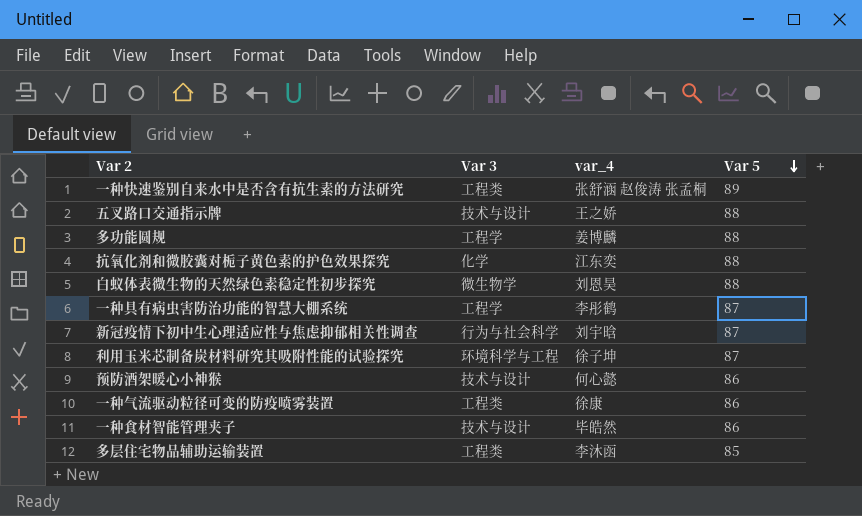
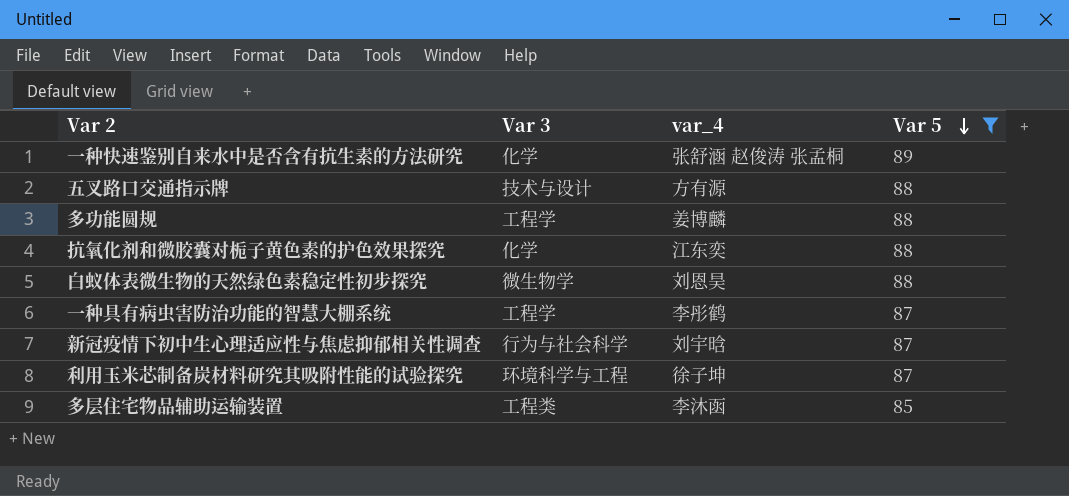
filter: none -> Var 5 != 86
一种快速鉴别自来水中是否含有抗生素的方法研究 | Var 3: 工程类 -> 化学
五叉路口交通指示牌 | var_4: 王之娇 -> 方有源

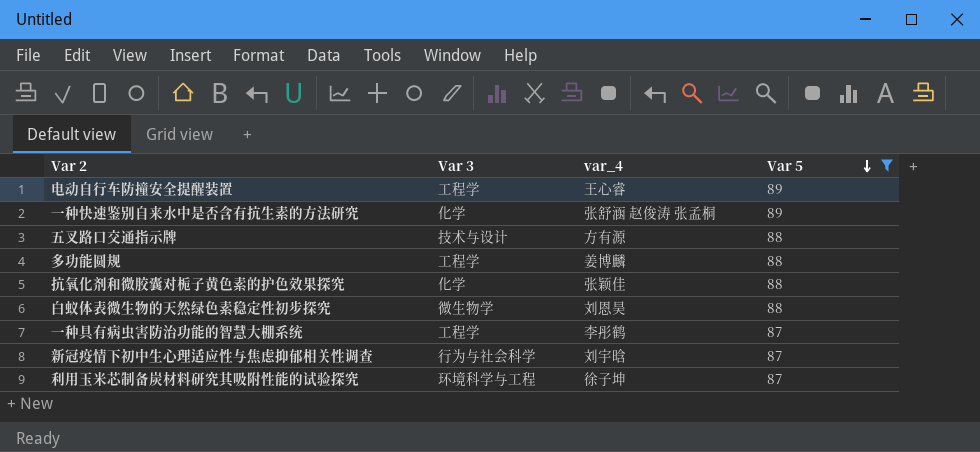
row 多层住宅物品辅助运输装置: 工程类 | 李沐函 | 85 -> none
row 电动自行车防撞安全提醒装置: none -> 工程学 | 王心睿 | 89
抗氧化剂和微胶囊对栀子黄色素的护色效果探究 | var_4: 江东奕 -> 张颖佳

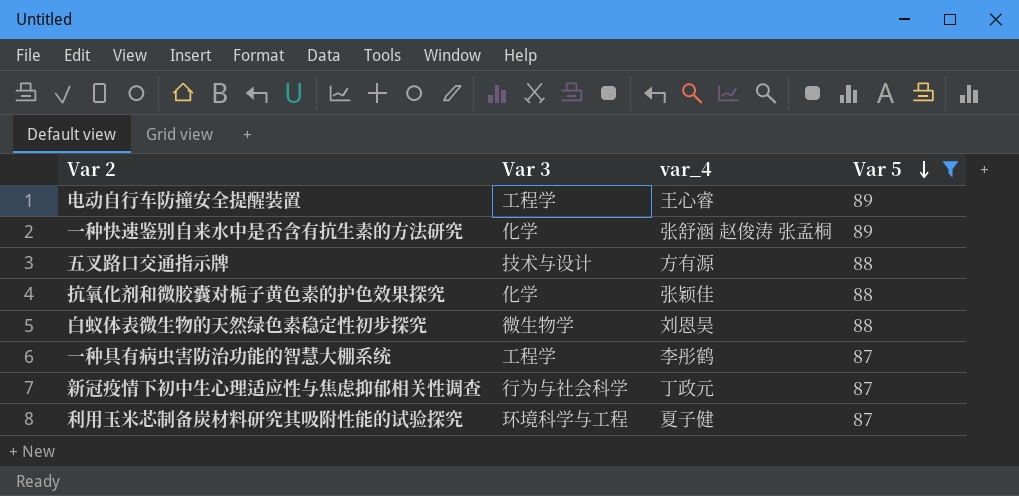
row 多功能圆规: 工程学 | 姜博麟 | 88 -> none
新冠疫情下初中生心理适应性与焦虑抑郁相关性调查 | var_4: 刘宇晗 -> 丁政元
利用玉米芯制备炭材料研究其吸附性能的试验探究 | var_4: 徐子坤 -> 夏子健

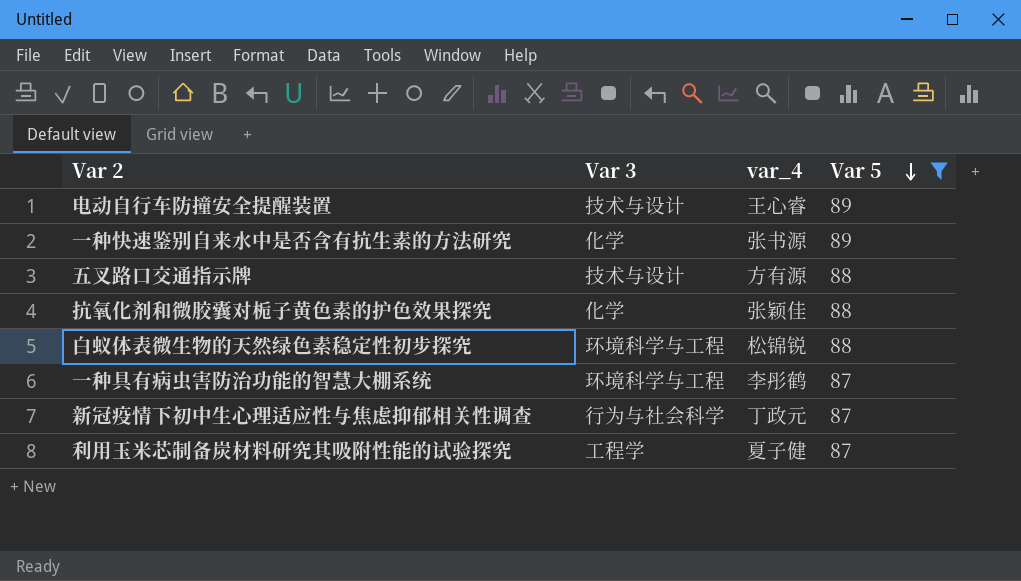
电动自行车防撞安全提醒装置 | Var 3: 工程学 -> 技术与设计
一种快速鉴别自来水中是否含有抗生素的方法研究 | var_4: 张舒涵 赵俊涛 张孟桐 -> 张书源
白蚁体表微生物的天然绿色素稳定性初步探究 | Var 3: 微生物学 -> 环境科学与工程
白蚁体表微生物的天然绿色素稳定性初步探究 | var_4: 刘恩昊 -> 松锦锐
一种具有病虫害防治功能的智慧大棚系统 | Var 3: 工程学 -> 环境科学与工程
利用玉米芯制备炭材料研究其吸附性能的试验探究 | Var 3: 环境科学与工程 -> 工程学

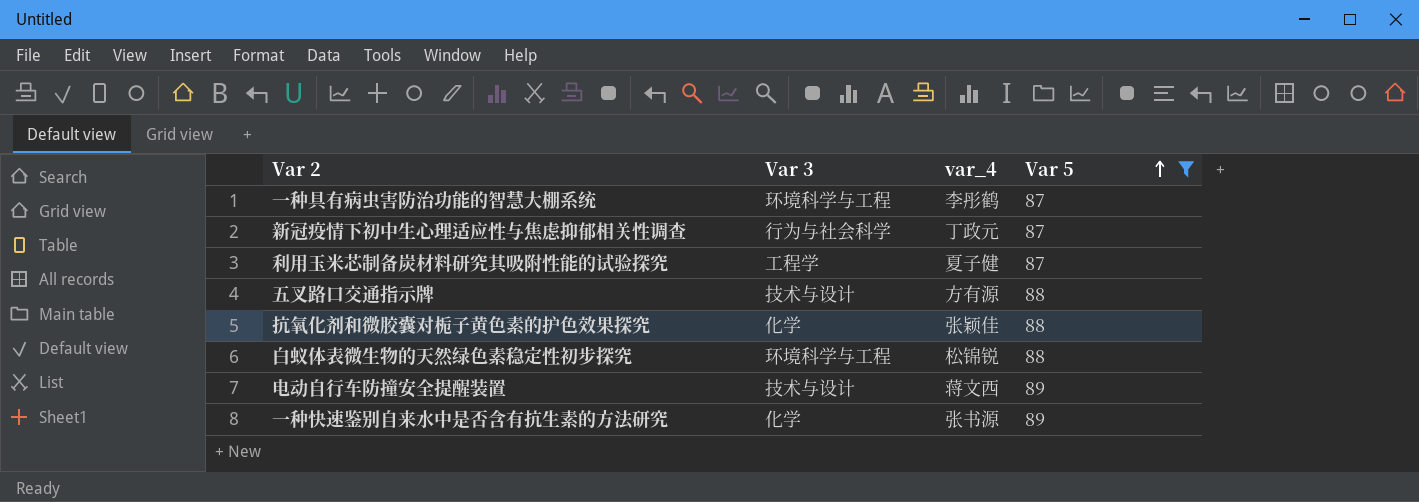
row order: Var 5 descending -> Var 5 ascending
电动自行车防撞安全提醒装置 | var_4: 王心睿 -> 蒋文西

